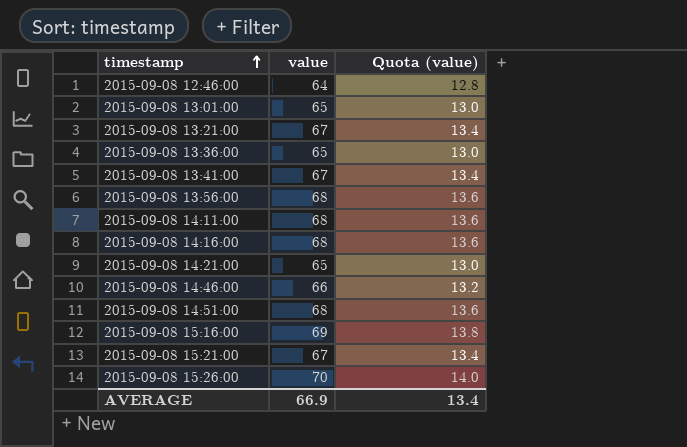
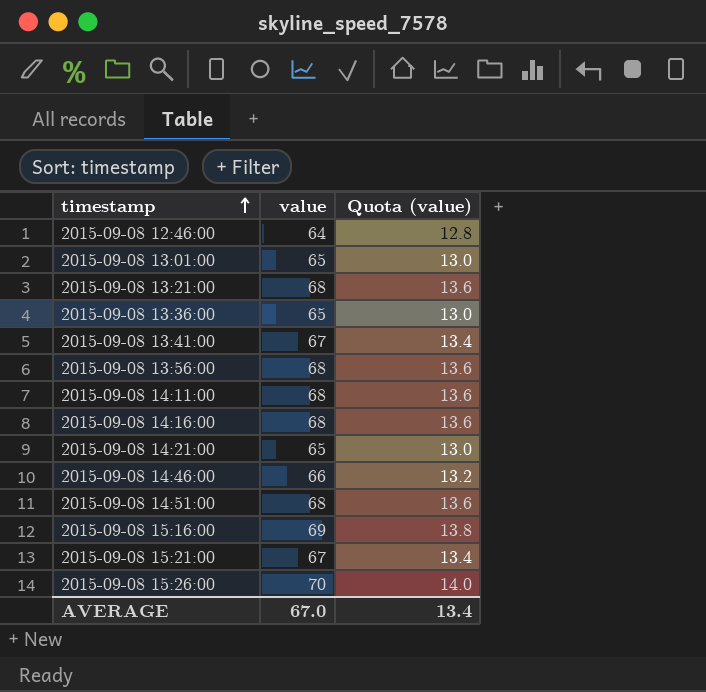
2015-09-08 13:21:00 | value: 67 -> 68
2015-09-08 13:21:00 | Quota (value): 13.4 -> 13.6
AVERAGE | value: 66.9 -> 67.0

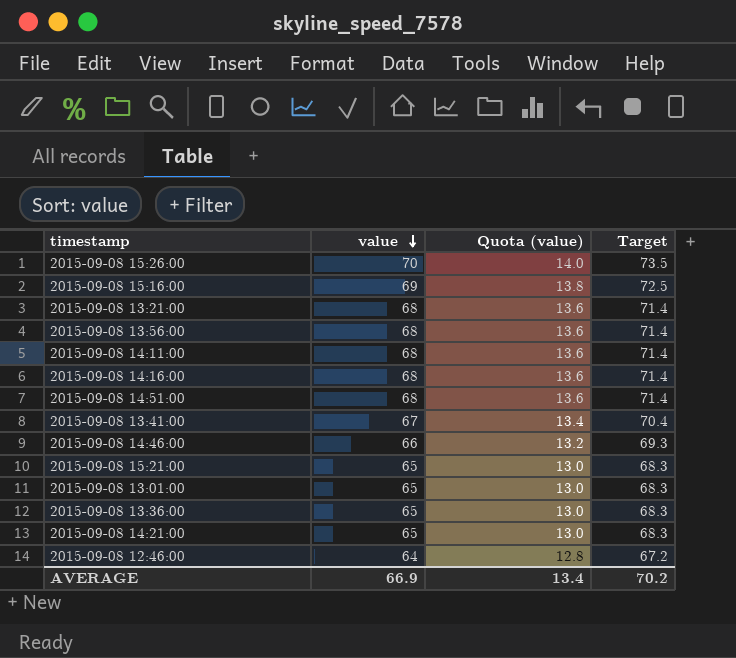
row order: timestamp ascending -> value descending
column Target | formula: none -> [value] * 1.05
2015-09-08 15:21:00 | value: 67 -> 65
2015-09-08 15:21:00 | Quota (value): 13.4 -> 13.0
AVERAGE | value: 67.0 -> 66.9

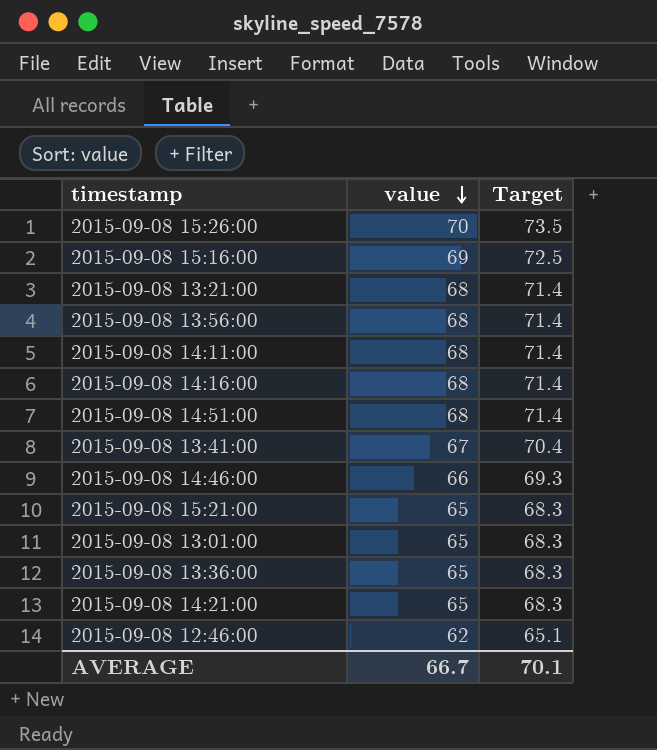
column Quota (value) | formula: [value] * 0.2 -> none
2015-09-08 12:46:00 | value: 64 -> 62
2015-09-08 12:46:00 | Target: 67.2 -> 65.1
AVERAGE | value: 66.9 -> 66.7
AVERAGE | Target: 70.2 -> 70.1

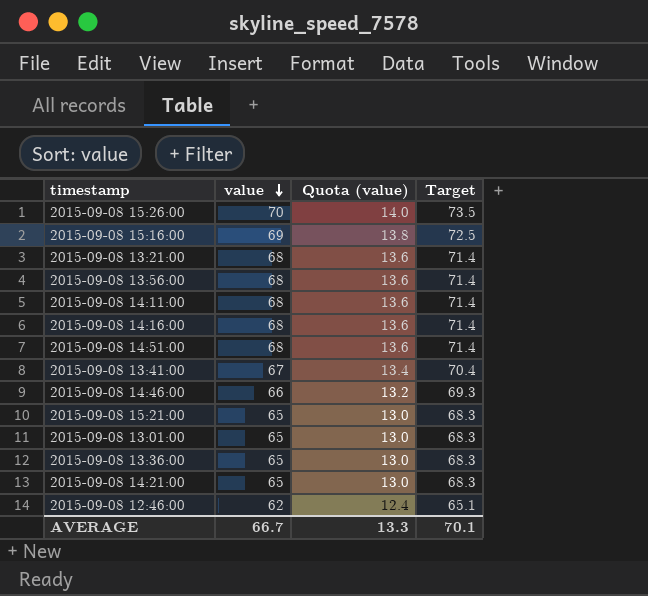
column Quota (value) | formula: none -> [value] * 0.2

